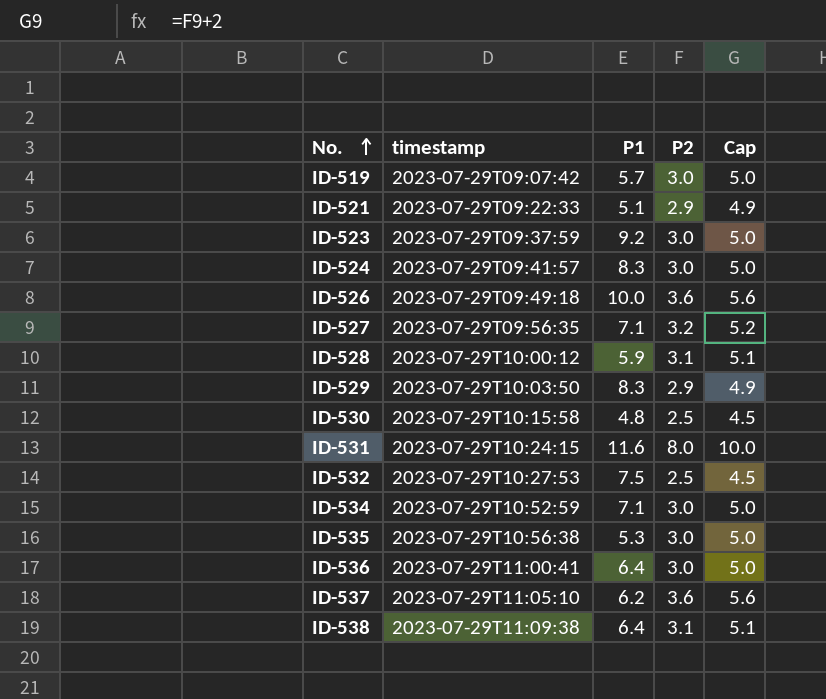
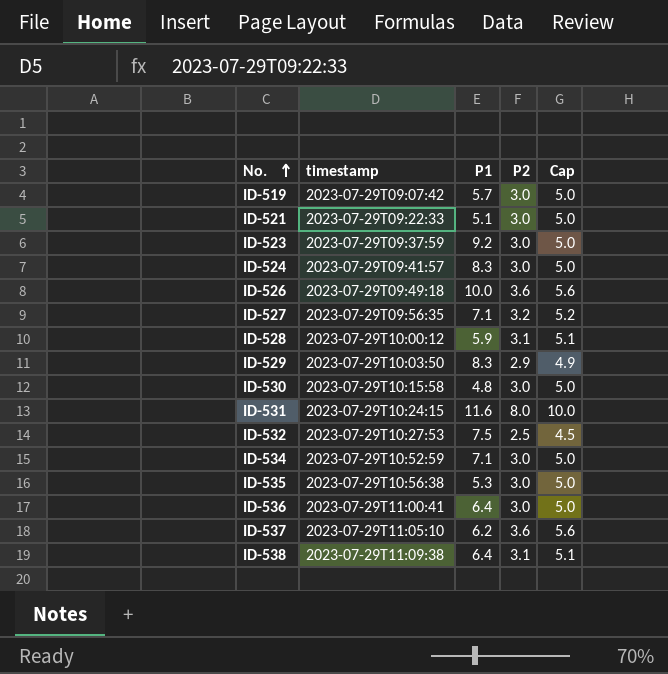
ID-521 | P2: 2.9 -> 3.0
ID-521 | Cap: 4.9 -> 5.0
ID-530 | P2: 2.5 -> 3.0
ID-530 | Cap: 4.5 -> 5.0

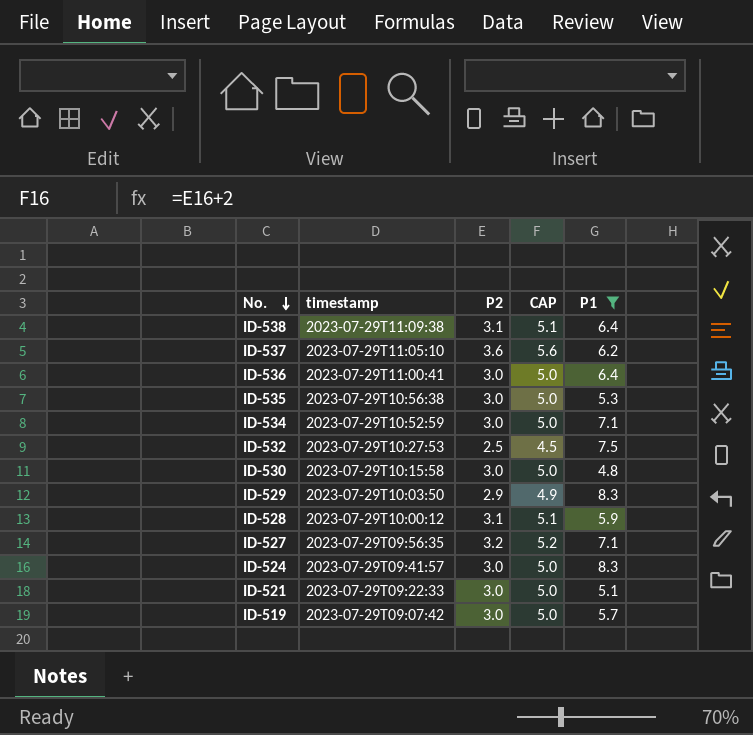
filter: none -> P1 <= 8.3
row order: No. ascending -> No. descending
column name: Cap -> CAP
column P1 | position: 3 -> 5

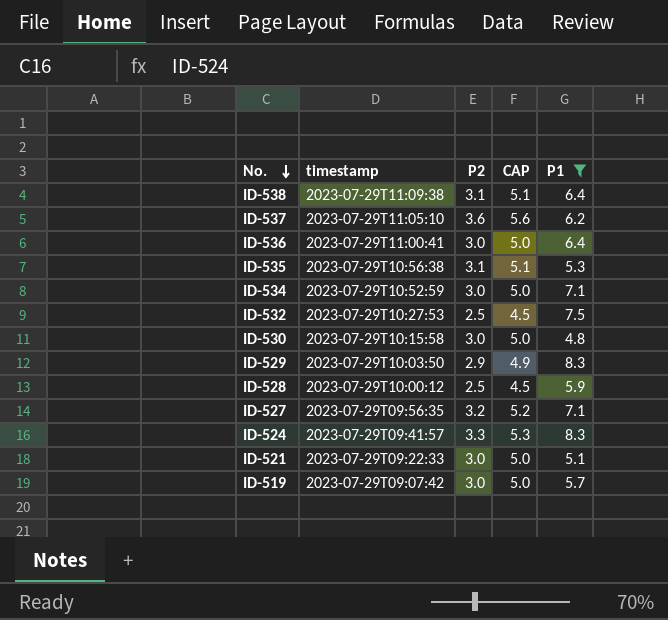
ID-535 | P2: 3.0 -> 3.1
ID-535 | CAP: 5.0 -> 5.1
ID-528 | P2: 3.1 -> 2.5
ID-528 | CAP: 5.1 -> 4.5
ID-524 | P2: 3.0 -> 3.3
ID-524 | CAP: 5.0 -> 5.3

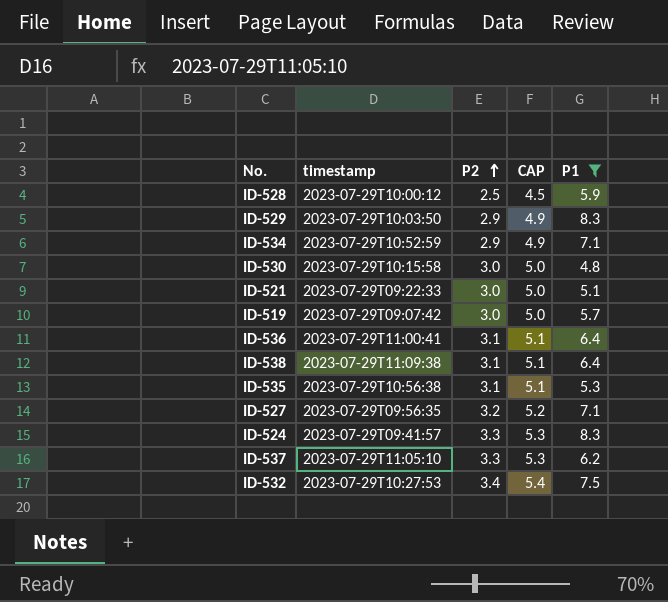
row order: No. descending -> P2 ascending
ID-534 | P2: 3.0 -> 2.9
ID-534 | CAP: 5.0 -> 4.9
ID-536 | P2: 3.0 -> 3.1
ID-536 | CAP: 5.0 -> 5.1
ID-537 | P2: 3.6 -> 3.3
ID-537 | CAP: 5.6 -> 5.3
ID-532 | P2: 2.5 -> 3.4
ID-532 | CAP: 4.5 -> 5.4

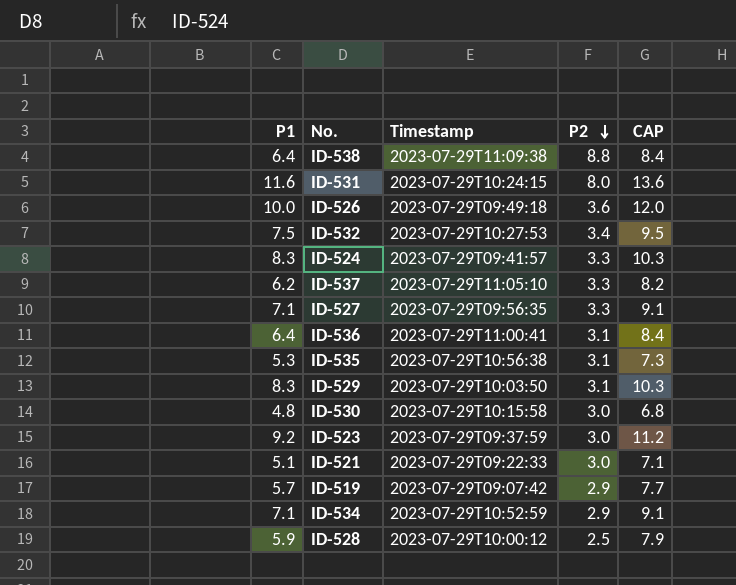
filter: P1 <= 8.3 -> none
row order: P2 ascending -> P2 descending
column P1 | position: 5 -> 1
column name: timestamp -> Timestamp
column CAP | formula: [P2] + 2 -> [P1] + 2
ID-538 | P2: 3.1 -> 8.8
ID-527 | P2: 3.2 -> 3.3
ID-529 | P2: 2.9 -> 3.1
ID-519 | P2: 3.0 -> 2.9

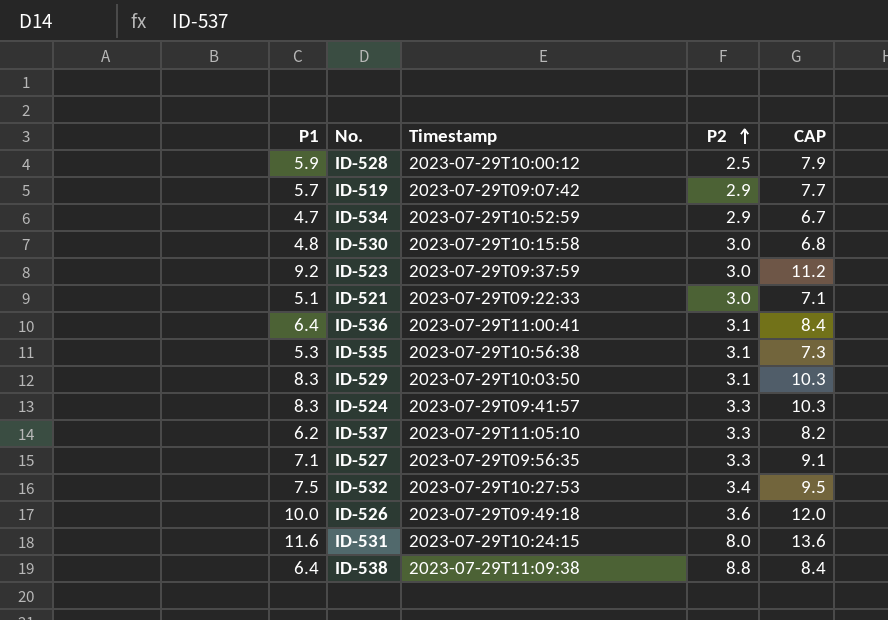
row order: P2 descending -> P2 ascending
ID-534 | P1: 7.1 -> 4.7
ID-534 | CAP: 9.1 -> 6.7

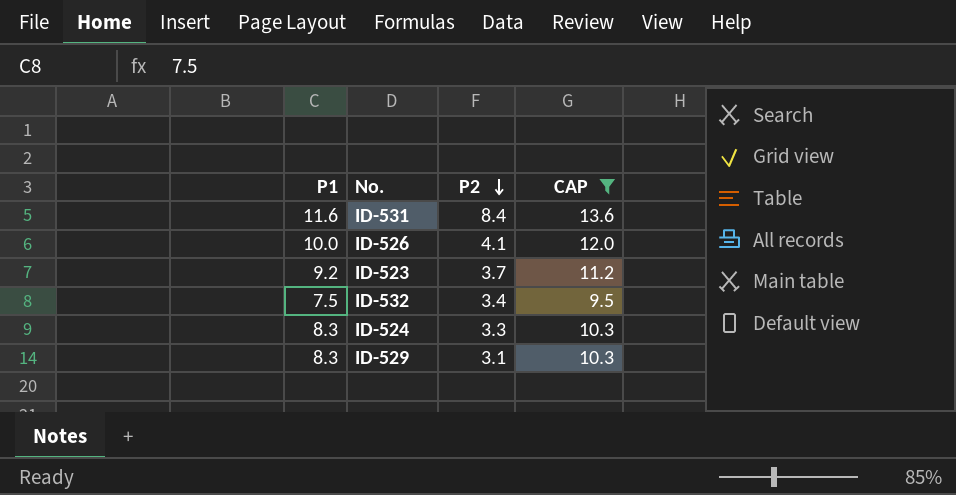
filter: none -> CAP >= 9.5
row order: P2 ascending -> P2 descending
column Timestamp | position: 3 -> none
ID-531 | P2: 8.0 -> 8.4
ID-526 | P2: 3.6 -> 4.1
ID-523 | P2: 3.0 -> 3.7

